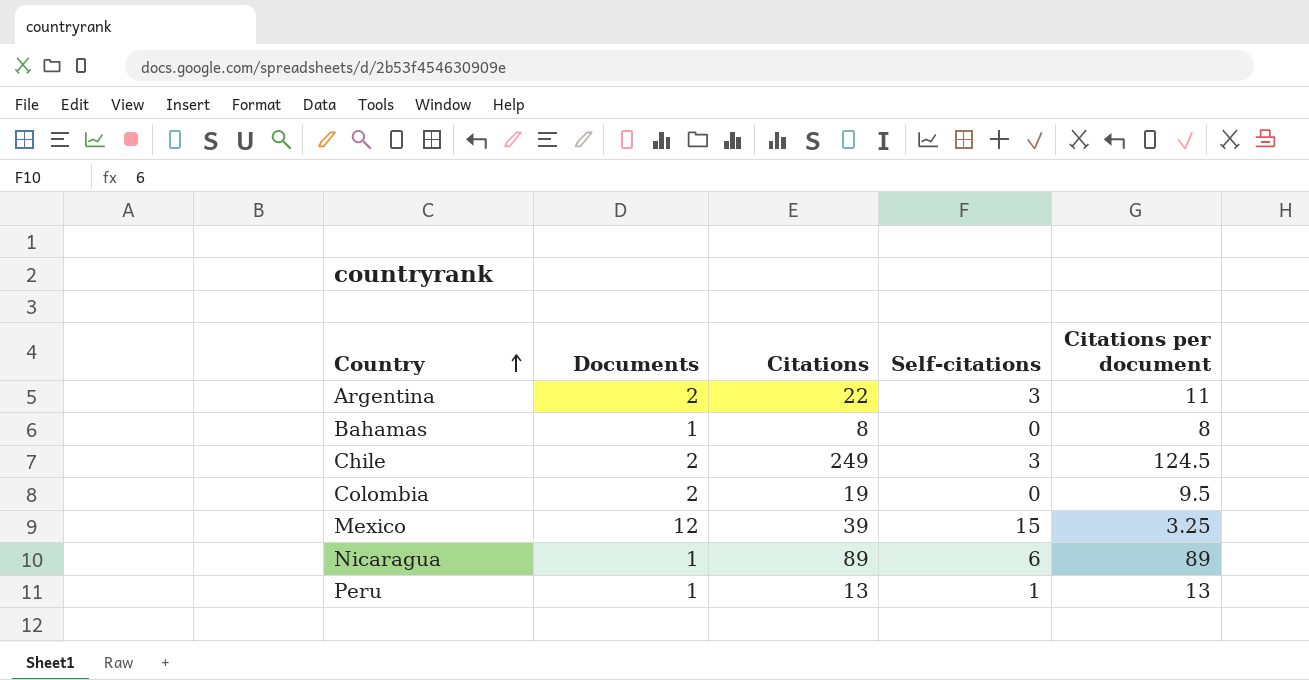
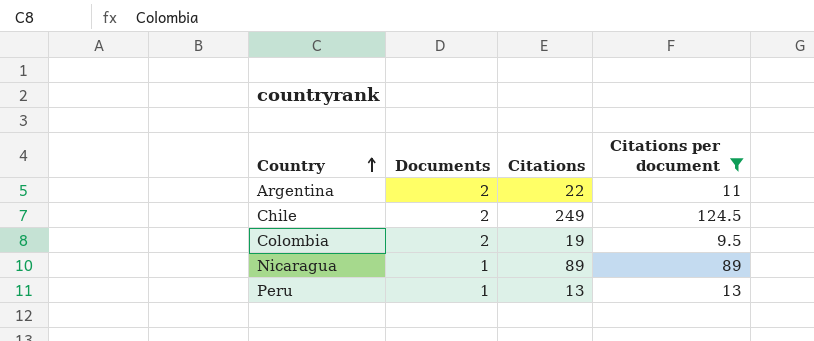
filter: none -> Citations per document >= 9.5
column Self-citations | position: 4 -> none

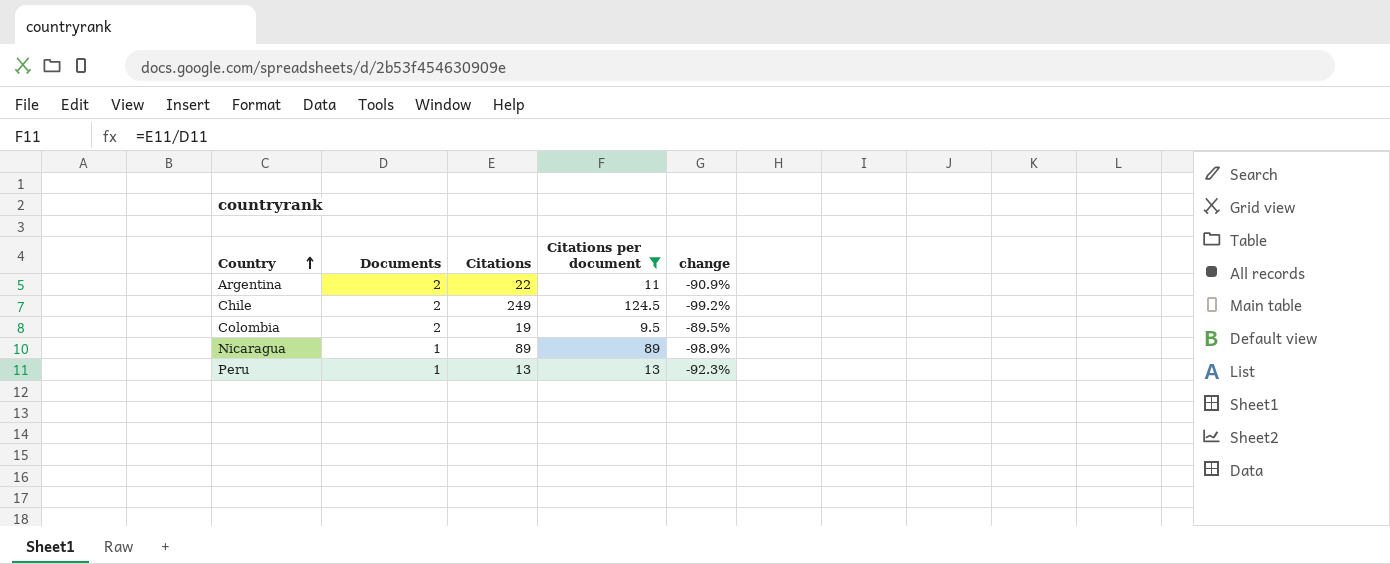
column change | formula: none -> ([Documents] - [Citations]) / [Citations]

